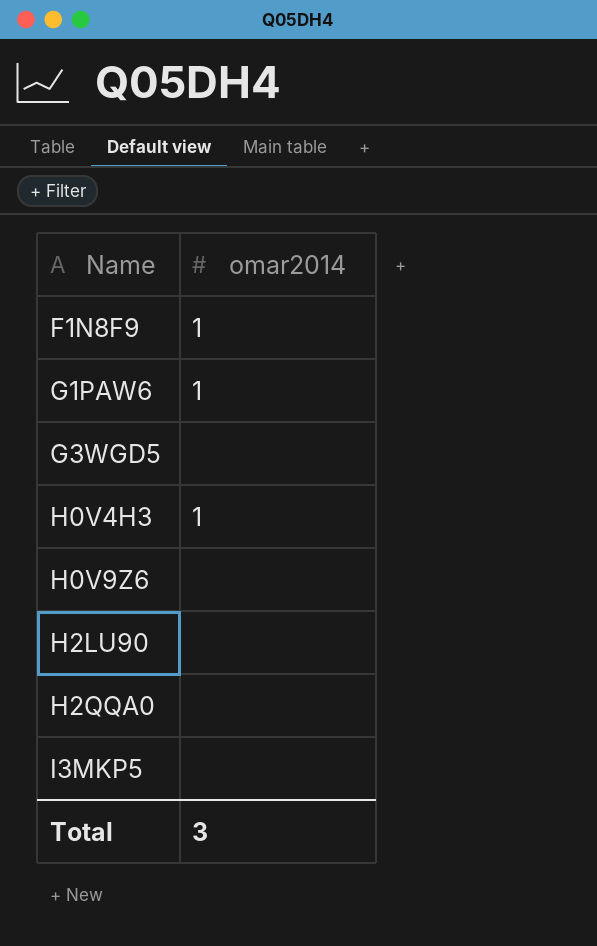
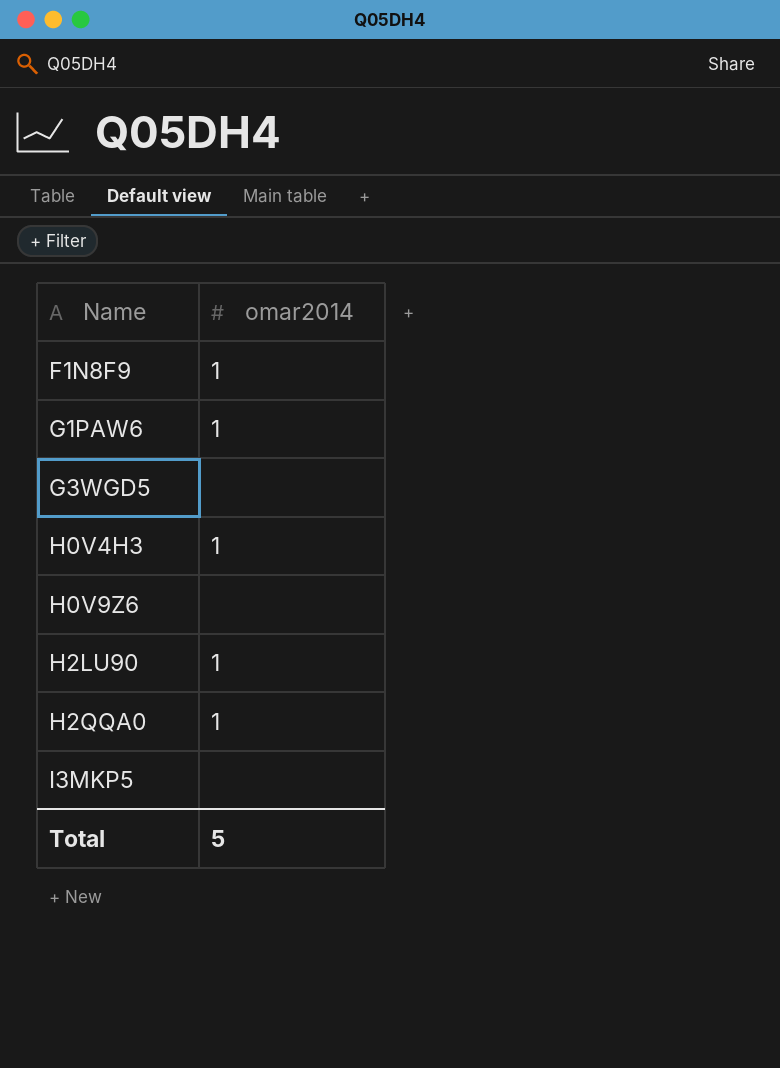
H2LU90 | omar2014: none -> 1
H2QQA0 | omar2014: none -> 1
Total | omar2014: 3 -> 5

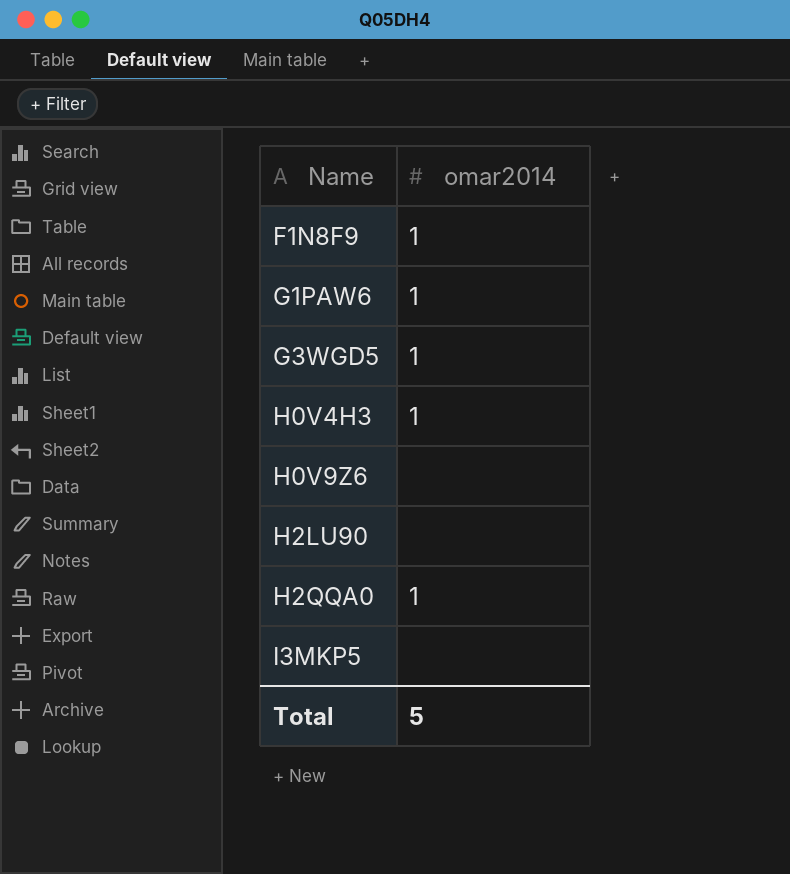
G3WGD5 | omar2014: none -> 1
H2LU90 | omar2014: 1 -> none

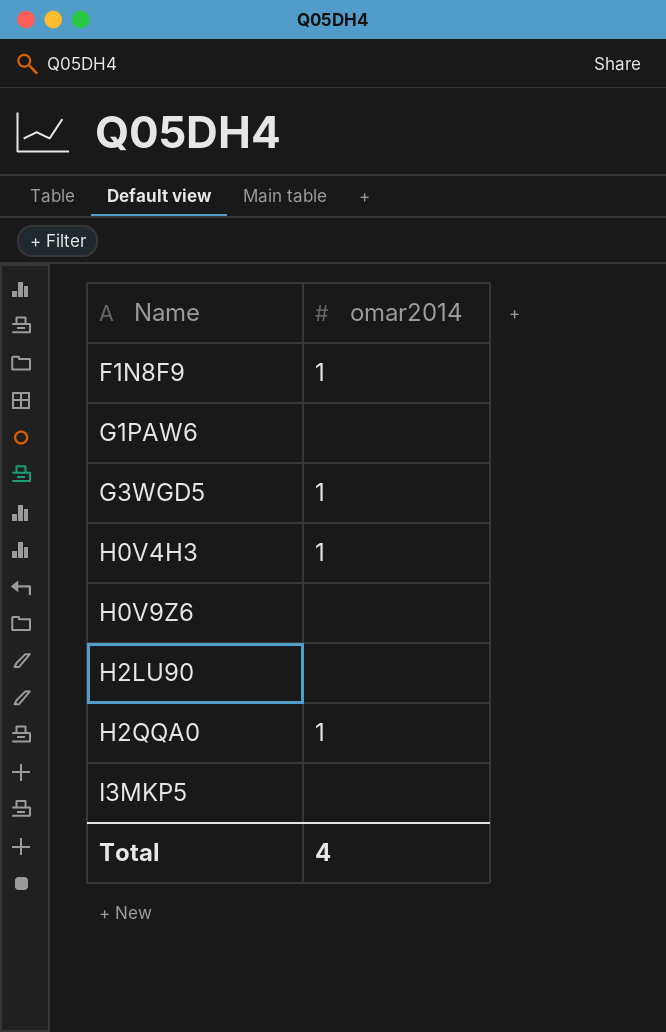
G1PAW6 | omar2014: 1 -> none
Total | omar2014: 5 -> 4

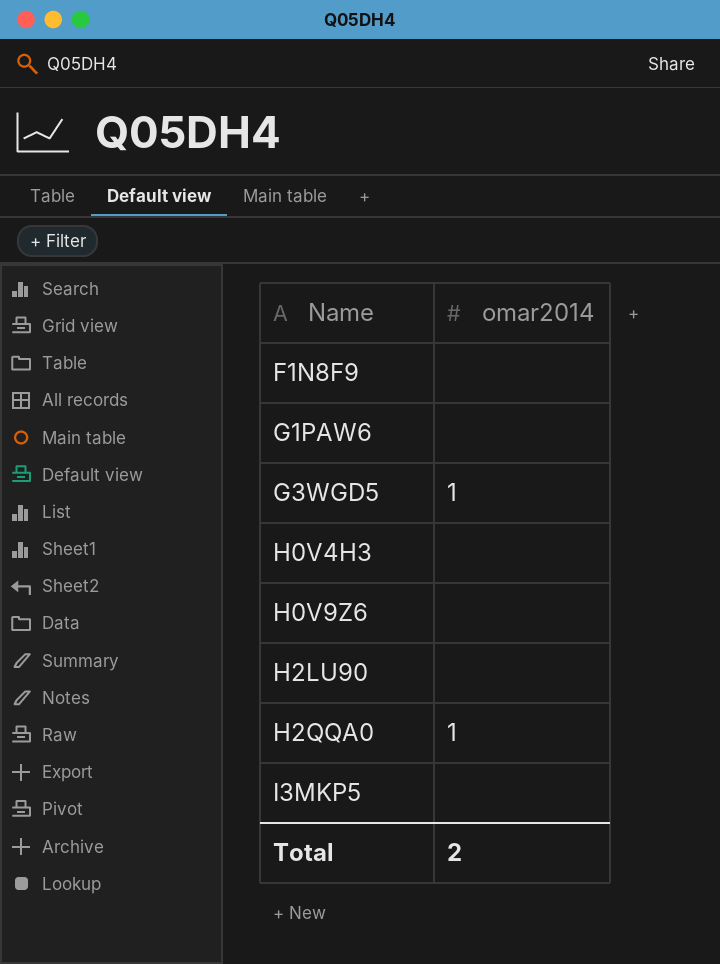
F1N8F9 | omar2014: 1 -> none
H0V4H3 | omar2014: 1 -> none
Total | omar2014: 4 -> 2

